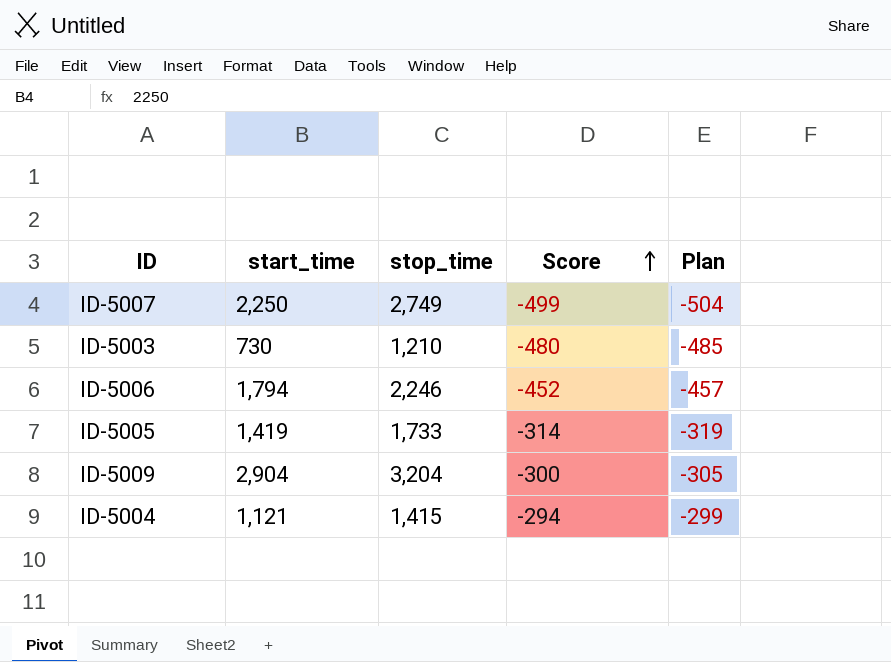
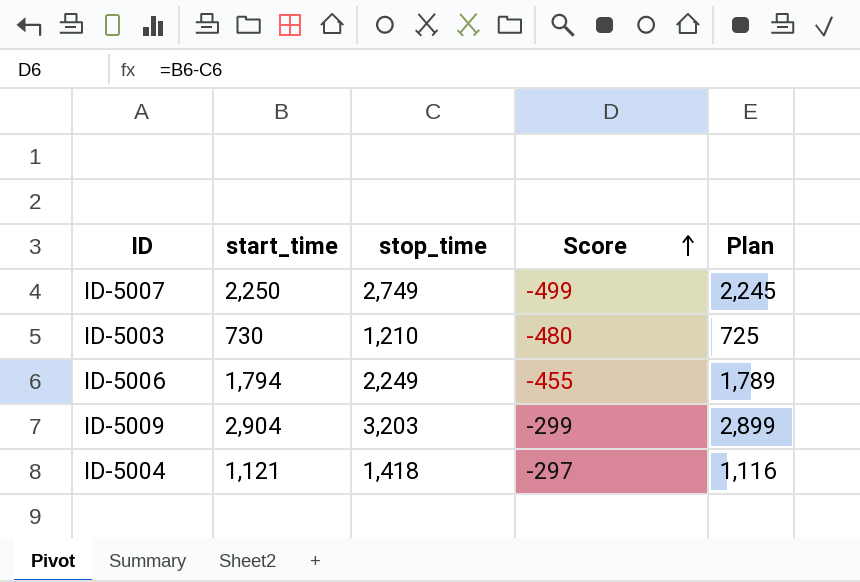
column Plan | formula: [Score] - 5 -> [start_time] - 5
row ID-5005: 1,419 | 1,733 | -314 | -319 -> none
ID-5006 | stop_time: 2,246 -> 2,249
ID-5006 | Score: -452 -> -455
ID-5009 | stop_time: 3,204 -> 3,203
ID-5009 | Score: -300 -> -299
ID-5004 | stop_time: 1,415 -> 1,418
ID-5004 | Score: -294 -> -297

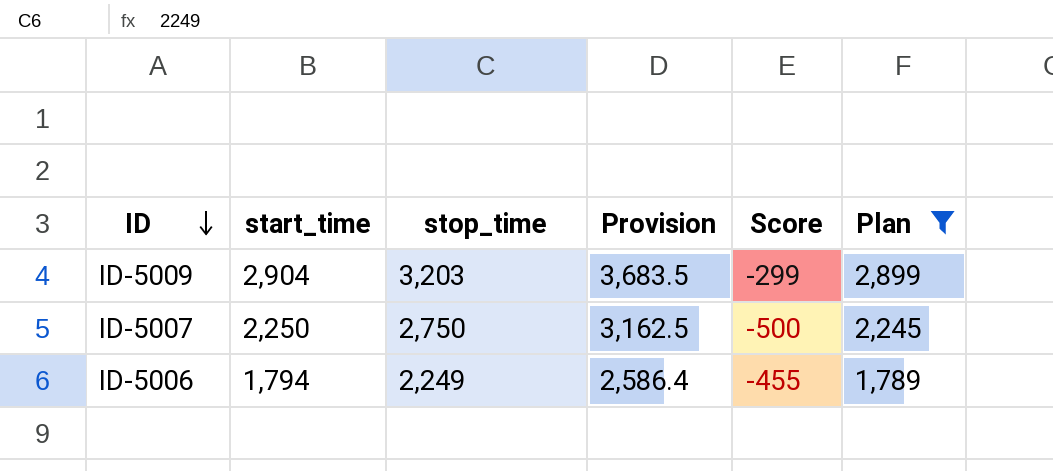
filter: none -> Plan >= 1,789
row order: Score ascending -> ID descending
column Provision | formula: none -> [stop_time] * 1.15
ID-5007 | stop_time: 2,749 -> 2,750
ID-5007 | Score: -499 -> -500

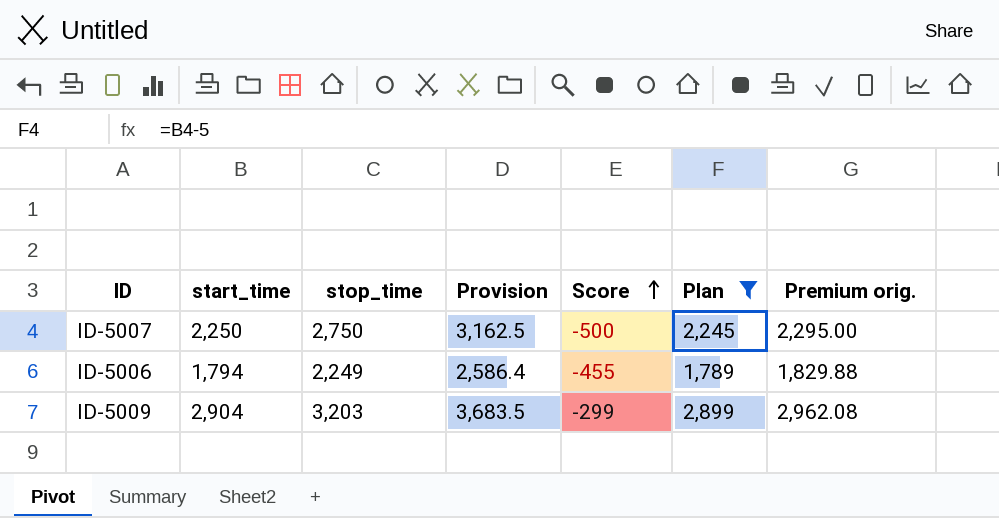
row order: ID descending -> Score ascending
column Premium orig. | formula: none -> [start_time] * 1.02

